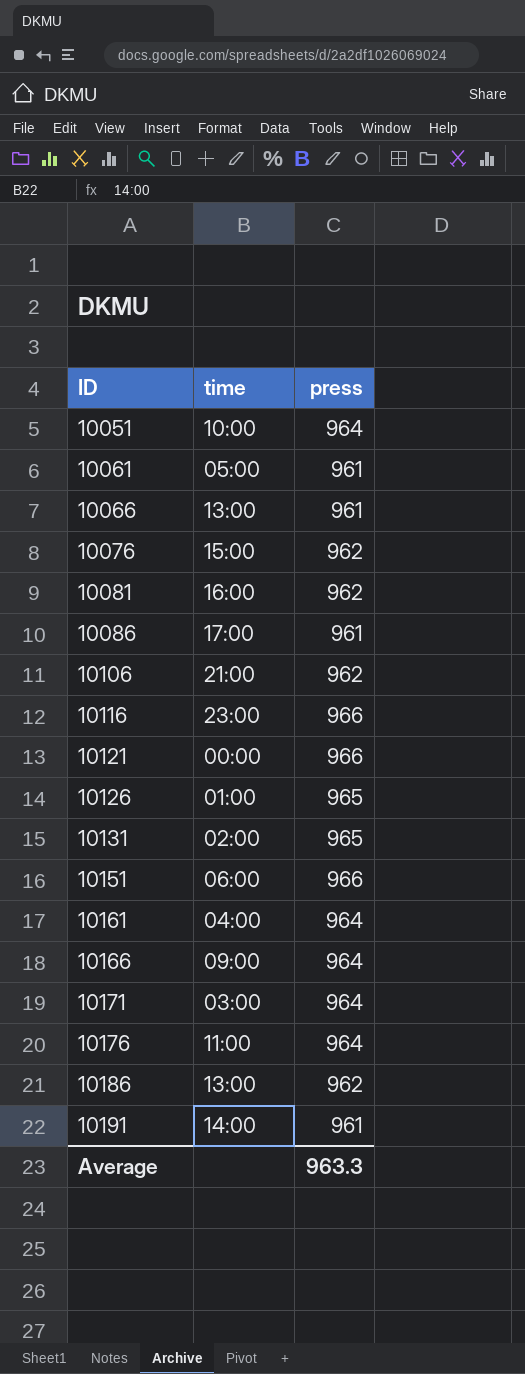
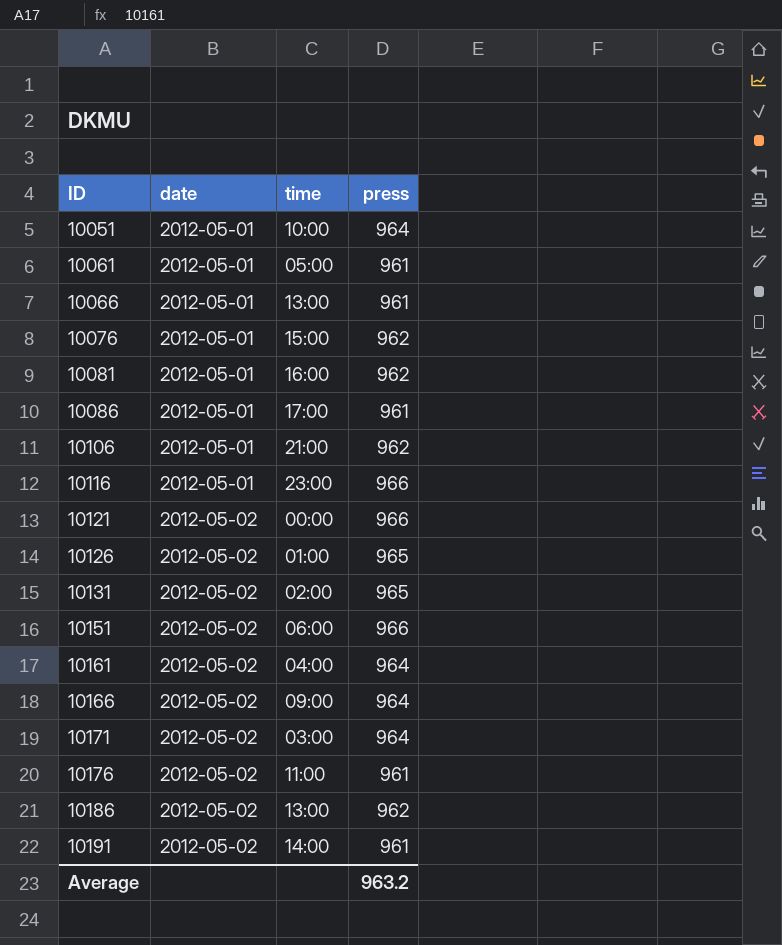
column date | position: none -> 2
10176 | press: 964 -> 961
Average | press: 963.3 -> 963.2

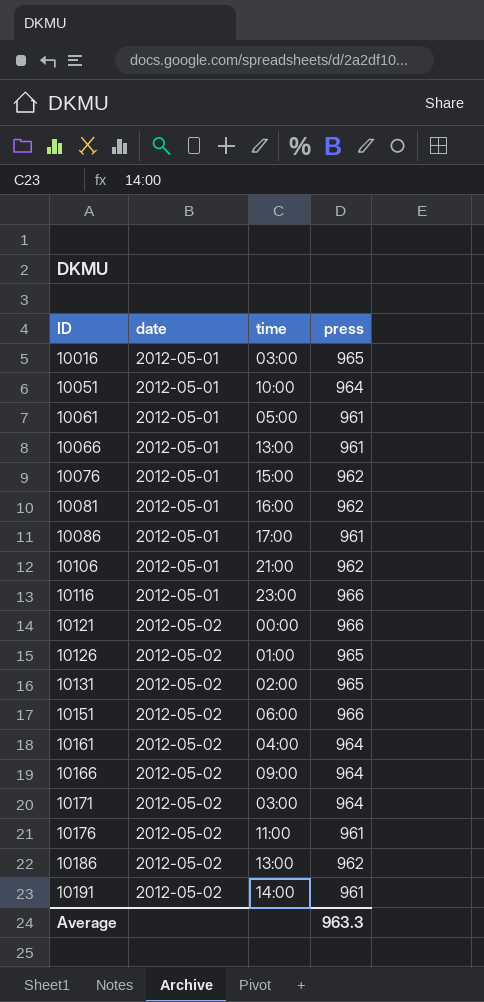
row 10016: none -> 2012-05-01 | 03:00 | 965
Average | press: 963.2 -> 963.3

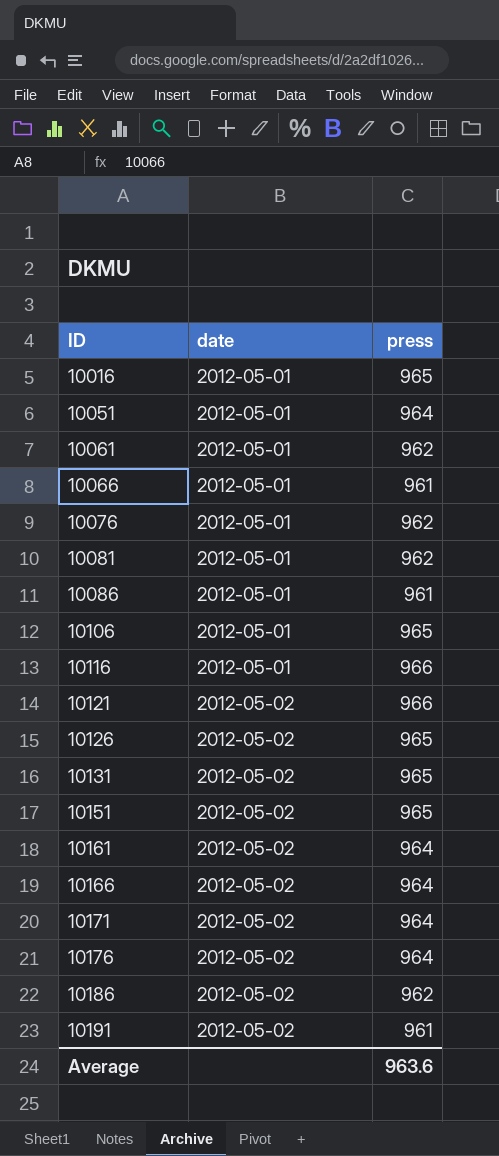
column time | position: 3 -> none
10061 | press: 961 -> 962
10106 | press: 962 -> 965
10151 | press: 966 -> 965
10176 | press: 961 -> 964
Average | press: 963.3 -> 963.6

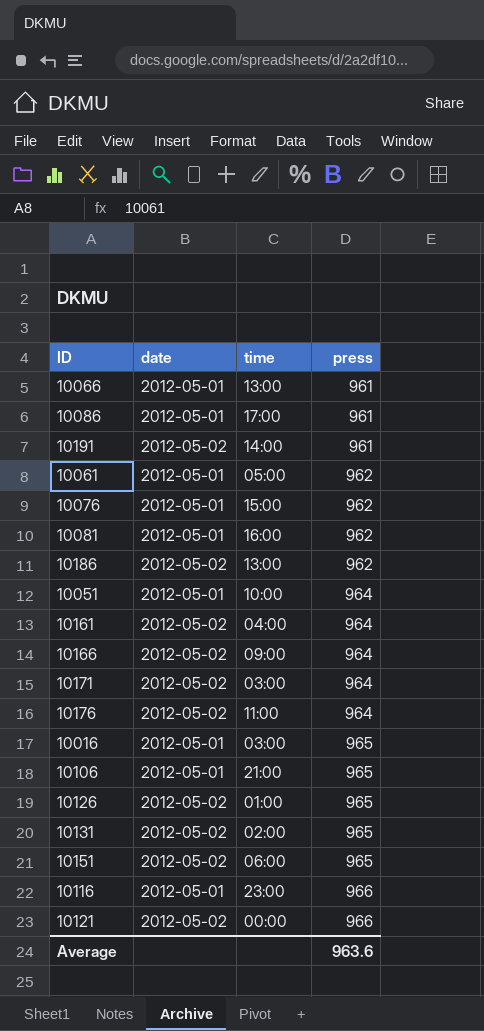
row order: ID ascending -> press ascending
column time | position: none -> 3

